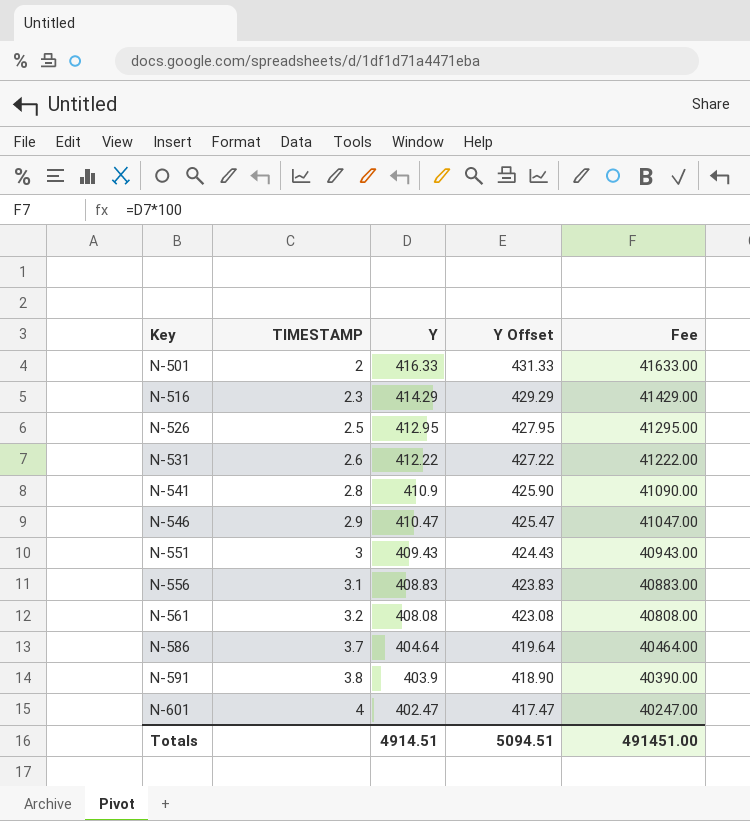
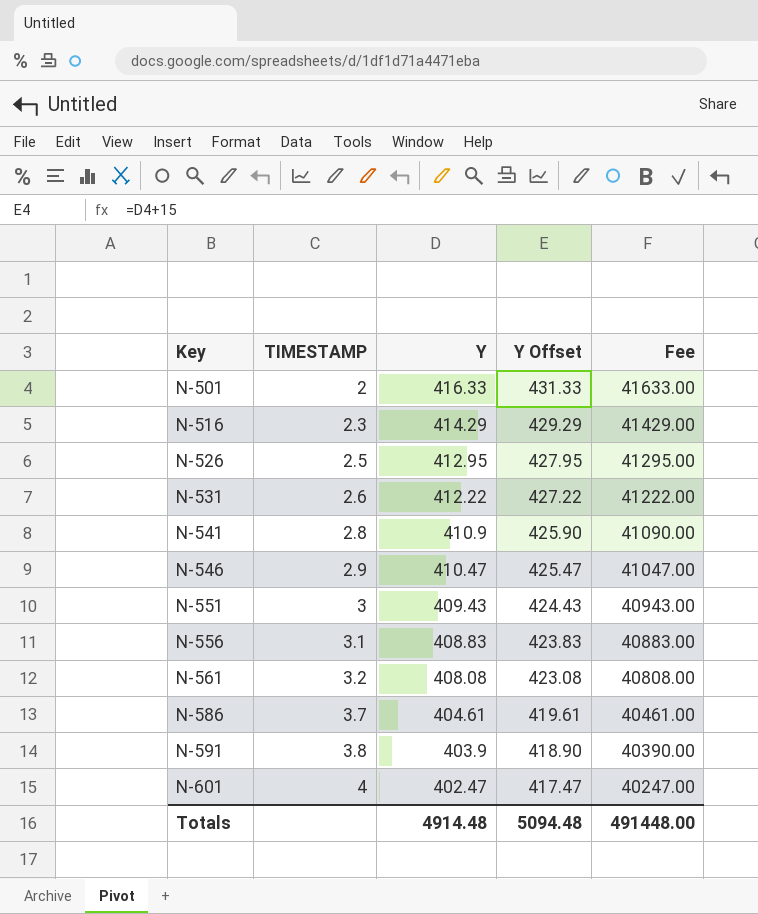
N-586 | Y: 404.64 -> 404.61
N-586 | Y Offset: 419.64 -> 419.61
N-586 | Fee: 40464.00 -> 40461.00
Totals | Y: 4914.51 -> 4914.48
Totals | Y Offset: 5094.51 -> 5094.48
Totals | Fee: 491451.00 -> 491448.00

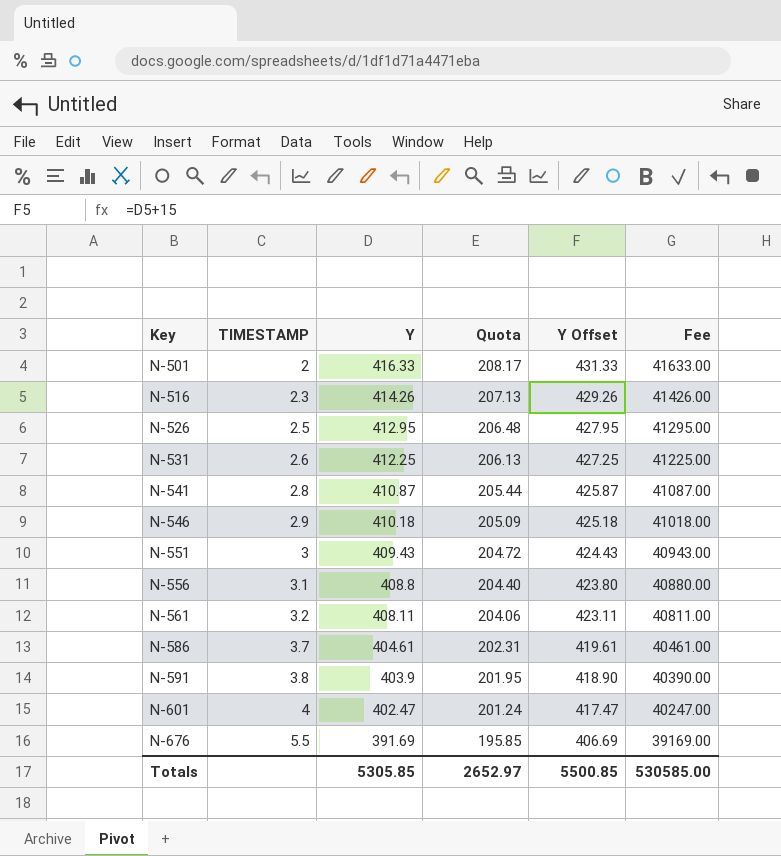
column Quota | formula: none -> [Y] * 0.5
N-516 | Y: 414.29 -> 414.26
N-516 | Y Offset: 429.29 -> 429.26
N-516 | Fee: 41429.00 -> 41426.00
N-531 | Y: 412.22 -> 412.25
N-531 | Y Offset: 427.22 -> 427.25
N-531 | Fee: 41222.00 -> 41225.00
N-541 | Y: 410.9 -> 410.87
N-541 | Y Offset: 425.90 -> 425.87
N-541 | Fee: 41090.00 -> 41087.00
N-546 | Y: 410.47 -> 410.18
N-546 | Y Offset: 425.47 -> 425.18
N-546 | Fee: 41047.00 -> 41018.00
N-556 | Y: 408.83 -> 408.8
N-556 | Y Offset: 423.83 -> 423.80
N-556 | Fee: 40883.00 -> 40880.00
N-561 | Y: 408.08 -> 408.11
N-561 | Y Offset: 423.08 -> 423.11
N-561 | Fee: 40808.00 -> 40811.00
row N-676: none -> 5.5 | 391.69 | 195.85 | 406.69 | 39169.00
Totals | Y: 4914.48 -> 5305.85
Totals | Y Offset: 5094.48 -> 5500.85
Totals | Fee: 491448.00 -> 530585.00

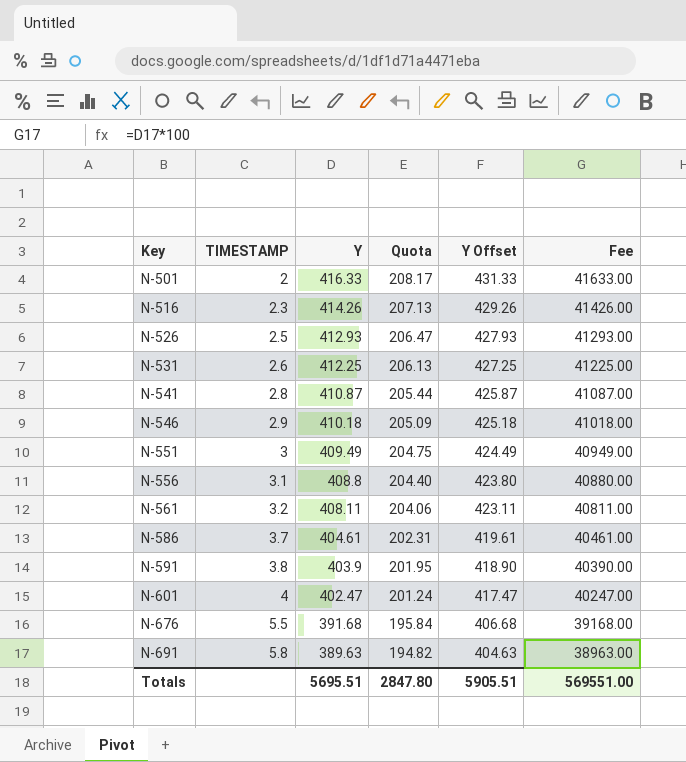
N-526 | Y: 412.95 -> 412.93
N-526 | Quota: 206.48 -> 206.47
N-526 | Y Offset: 427.95 -> 427.93
N-526 | Fee: 41295.00 -> 41293.00
N-551 | Y: 409.43 -> 409.49
N-551 | Quota: 204.72 -> 204.75
N-551 | Y Offset: 424.43 -> 424.49
N-551 | Fee: 40943.00 -> 40949.00
N-676 | Y: 391.69 -> 391.68
N-676 | Quota: 195.85 -> 195.84
N-676 | Y Offset: 406.69 -> 406.68
N-676 | Fee: 39169.00 -> 39168.00
row N-691: none -> 5.8 | 389.63 | 194.82 | 404.63 | 38963.00
Totals | Y: 5305.85 -> 5695.51
Totals | Quota: 2652.97 -> 2847.80
Totals | Y Offset: 5500.85 -> 5905.51
Totals | Fee: 530585.00 -> 569551.00

